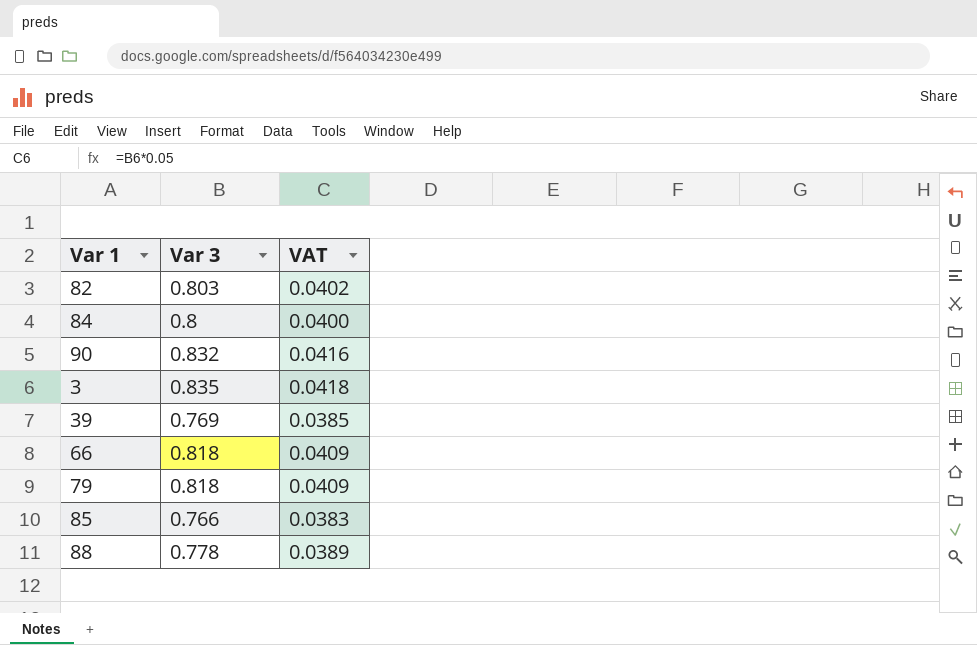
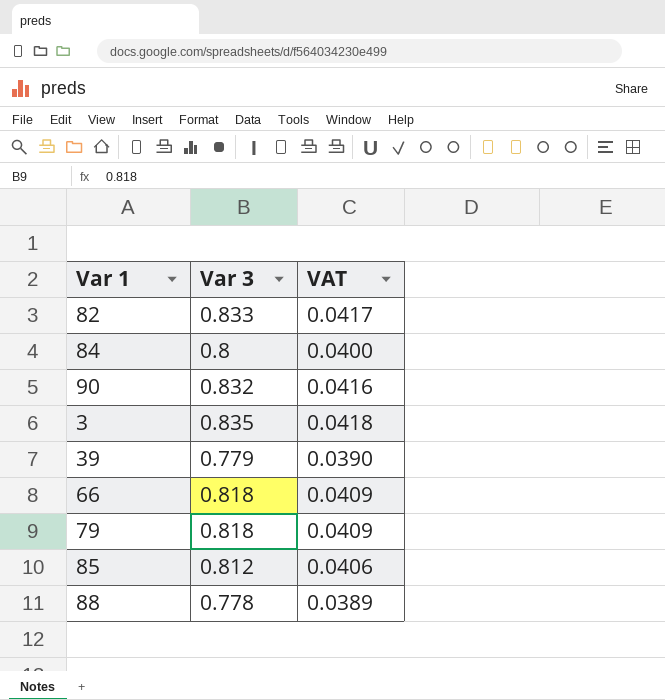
82 | Var 3: 0.803 -> 0.833
82 | VAT: 0.0402 -> 0.0417
39 | Var 3: 0.769 -> 0.779
39 | VAT: 0.0385 -> 0.0390
85 | Var 3: 0.766 -> 0.812
85 | VAT: 0.0383 -> 0.0406

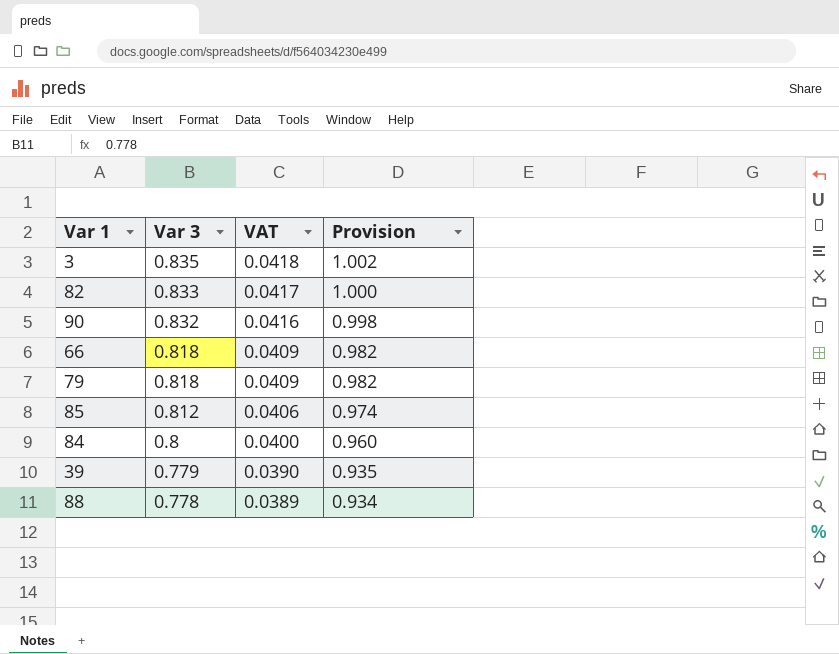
row order: none -> Var 3 descending
column Provision | formula: none -> [Var 3] * 1.2

